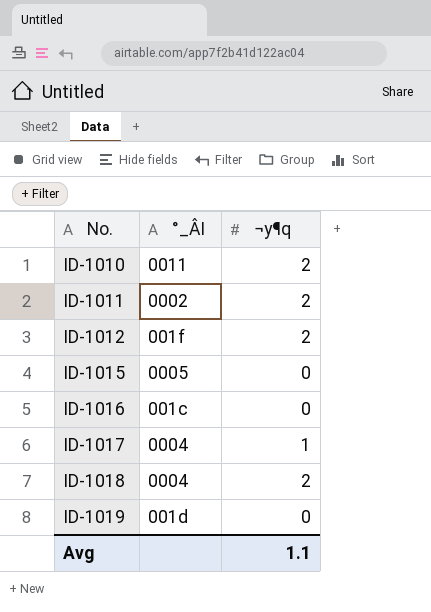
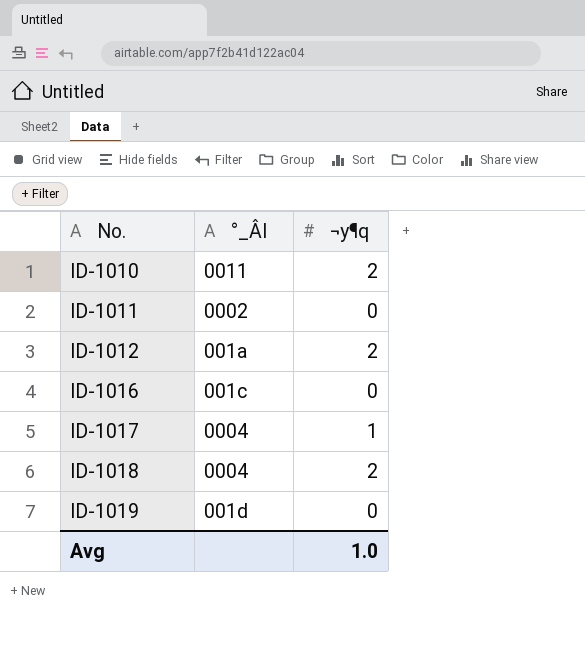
row ID-1015: 0005 | 0 -> none
ID-1011 | ¬y¶q: 2 -> 0
ID-1012 | °_ÂI: 001f -> 001a
Avg | ¬y¶q: 1.1 -> 1.0

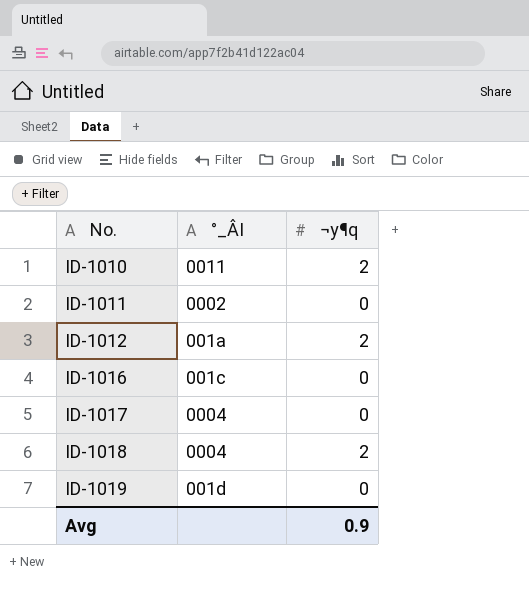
ID-1017 | ¬y¶q: 1 -> 0
Avg | ¬y¶q: 1.0 -> 0.9

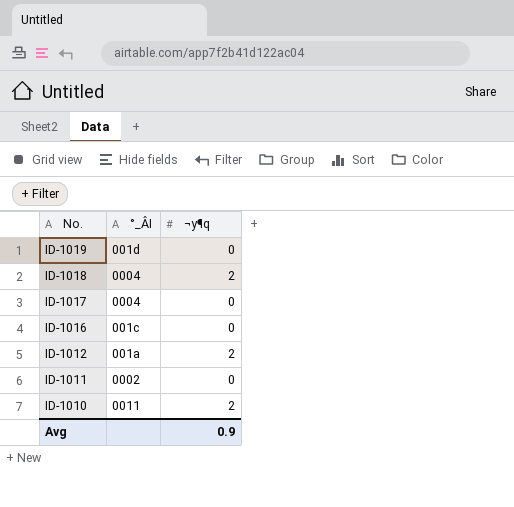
row order: No. ascending -> No. descending

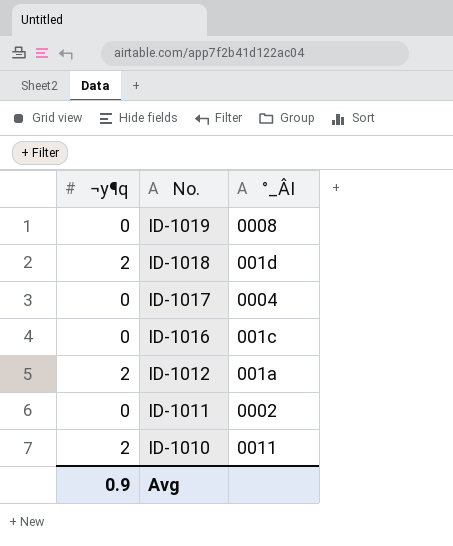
column ¬y¶q | position: 3 -> 1
ID-1019 | °_ÂI: 001d -> 0008
ID-1018 | °_ÂI: 0004 -> 001d

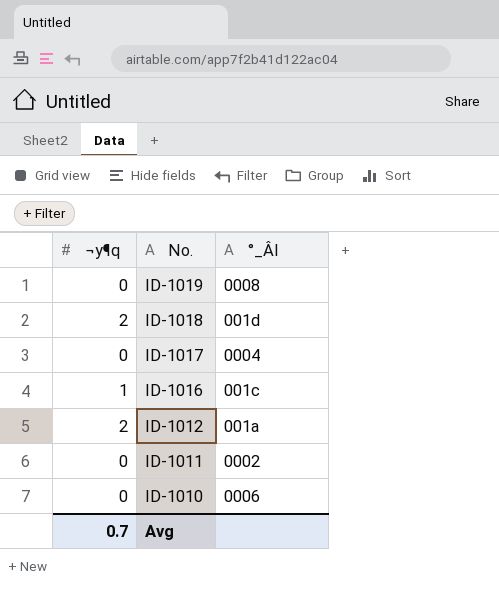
ID-1016 | ¬y¶q: 0 -> 1
ID-1010 | ¬y¶q: 2 -> 0
ID-1010 | °_ÂI: 0011 -> 0006
Avg | ¬y¶q: 0.9 -> 0.7

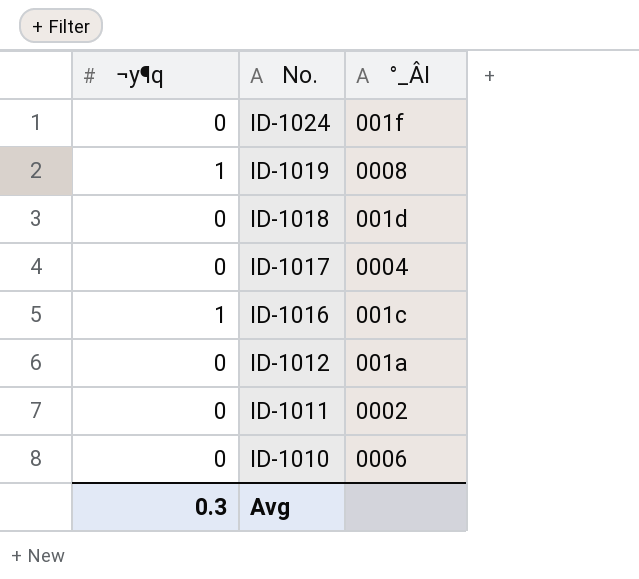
row ID-1024: none -> 0 | 001f
ID-1019 | ¬y¶q: 0 -> 1
ID-1018 | ¬y¶q: 2 -> 0
ID-1012 | ¬y¶q: 2 -> 0
Avg | ¬y¶q: 0.7 -> 0.3

